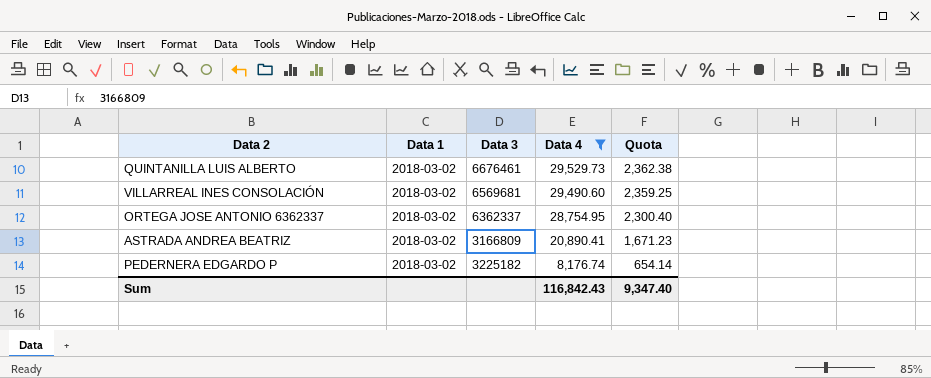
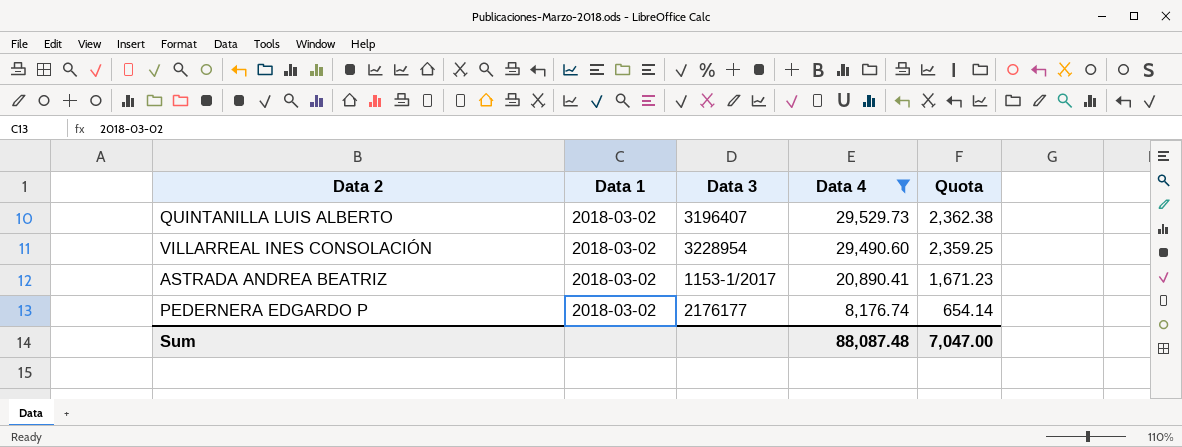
row ORTEGA JOSE ANTONIO 6362337: 2018-03-02 | 6362337 | 28,754.95 | 2,300.40 -> none
QUINTANILLA LUIS ALBERTO | Data 3: 6676461 -> 3196407
VILLARREAL INES CONSOLACIÓN | Data 3: 6569681 -> 3228954
ASTRADA ANDREA BEATRIZ | Data 3: 3166809 -> 1153-1/2017
PEDERNERA EDGARDO P | Data 3: 3225182 -> 2176177
Sum | Data 4: 116,842.43 -> 88,087.48
Sum | Quota: 9,347.40 -> 7,047.00

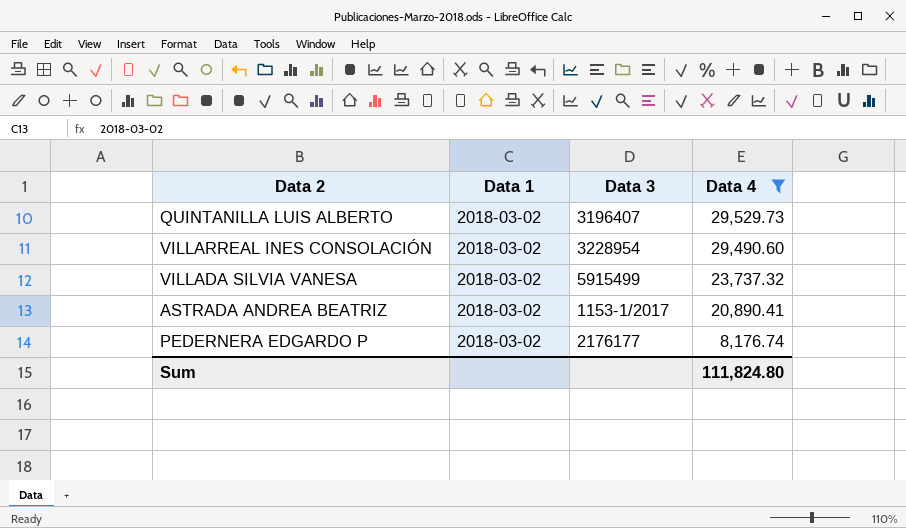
column Quota | formula: [Data 4] * 0.08 -> none
row VILLADA SILVIA VANESA: none -> 2018-03-02 | 5915499 | 23,737.32
Sum | Data 4: 88,087.48 -> 111,824.80

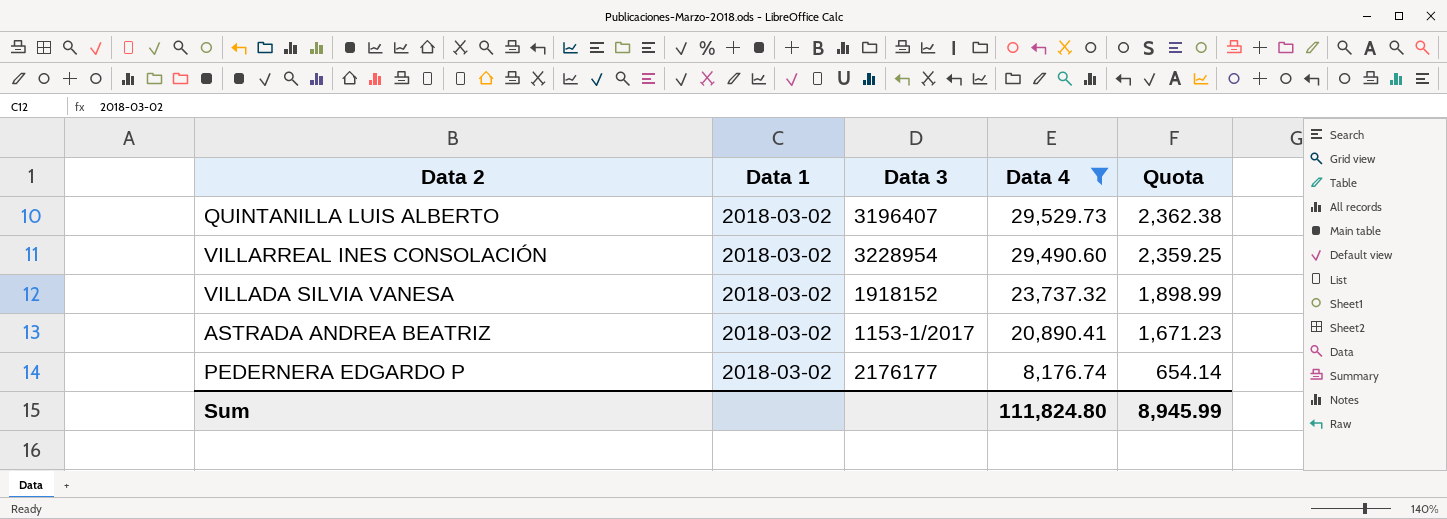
column Quota | formula: none -> [Data 4] * 0.08
VILLADA SILVIA VANESA | Data 3: 5915499 -> 1918152

